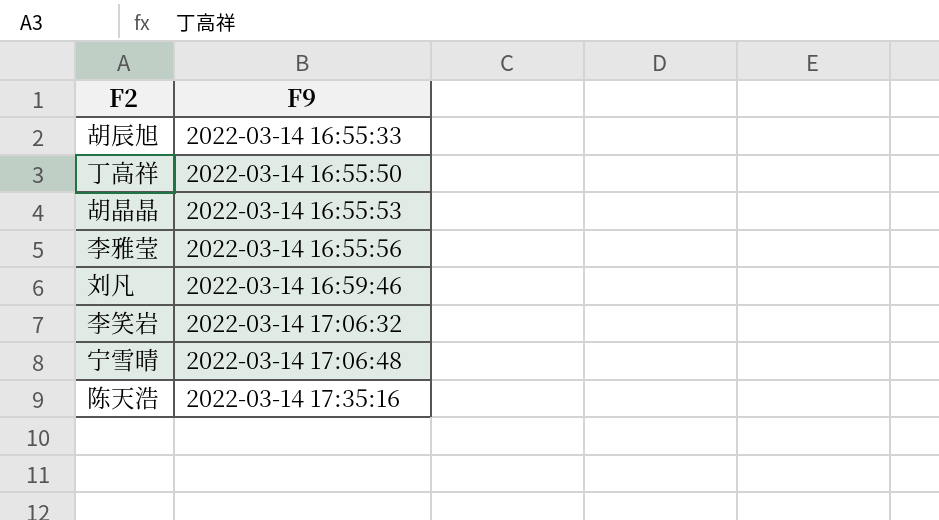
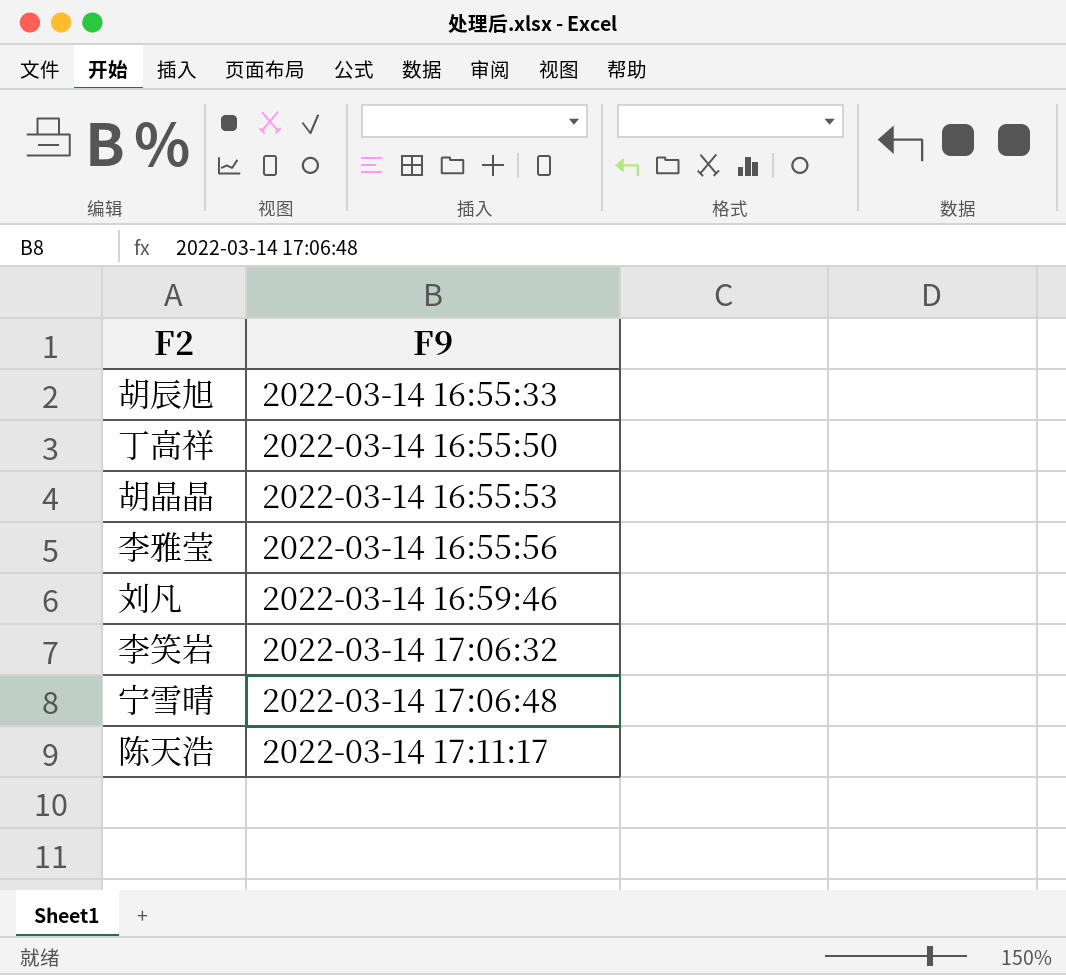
陈天浩 | F9: 2022-03-14 17:35:16 -> 2022-03-14 17:11:17

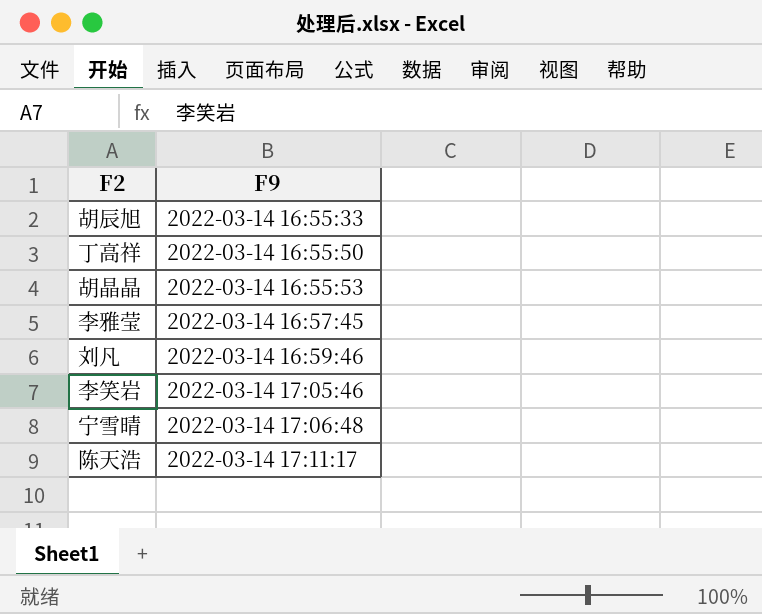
李雅莹 | F9: 2022-03-14 16:55:56 -> 2022-03-14 16:57:45
李笑岩 | F9: 2022-03-14 17:06:32 -> 2022-03-14 17:05:46

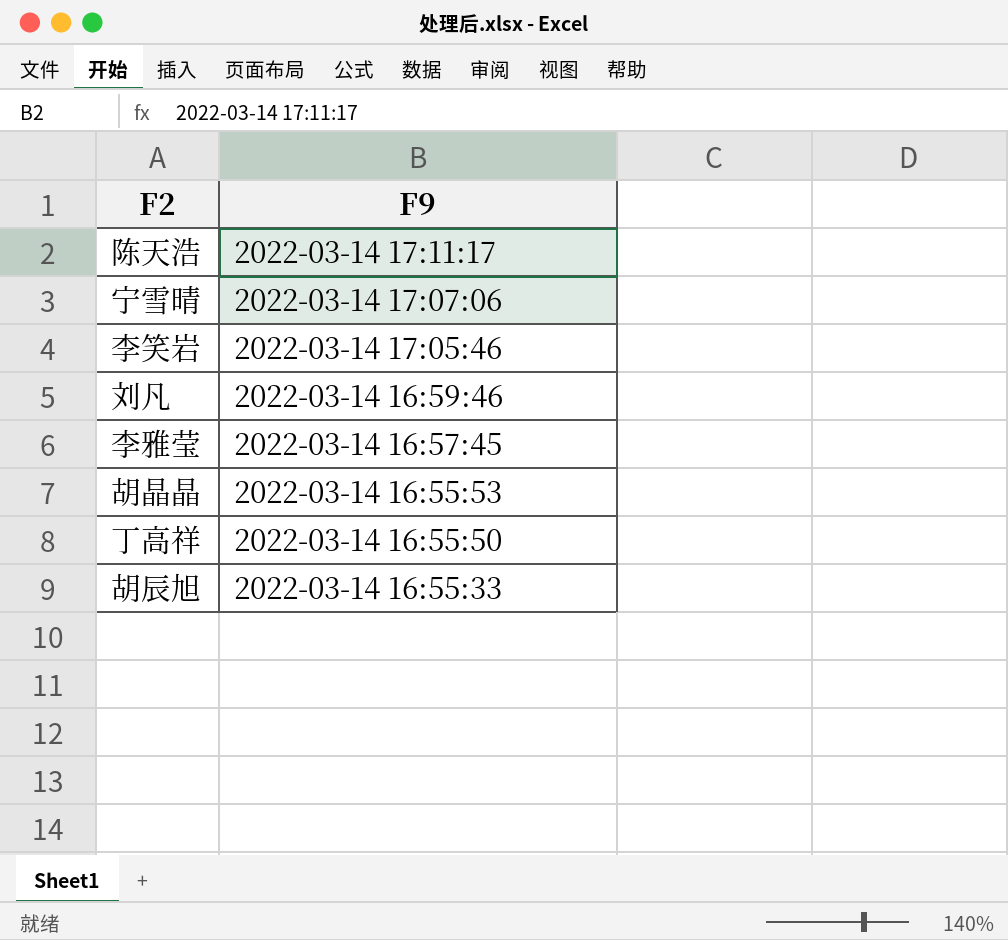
row order: F9 ascending -> F9 descending
宁雪晴 | F9: 2022-03-14 17:06:48 -> 2022-03-14 17:07:06

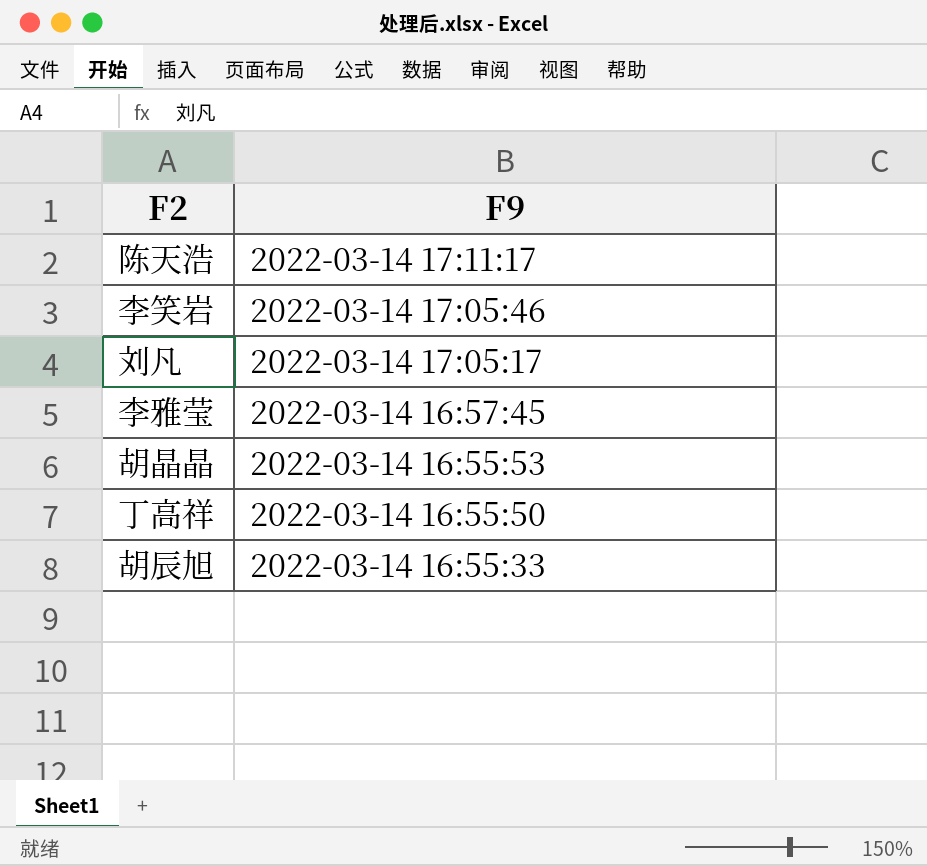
row 宁雪晴: 2022-03-14 17:07:06 -> none
刘凡 | F9: 2022-03-14 16:59:46 -> 2022-03-14 17:05:17

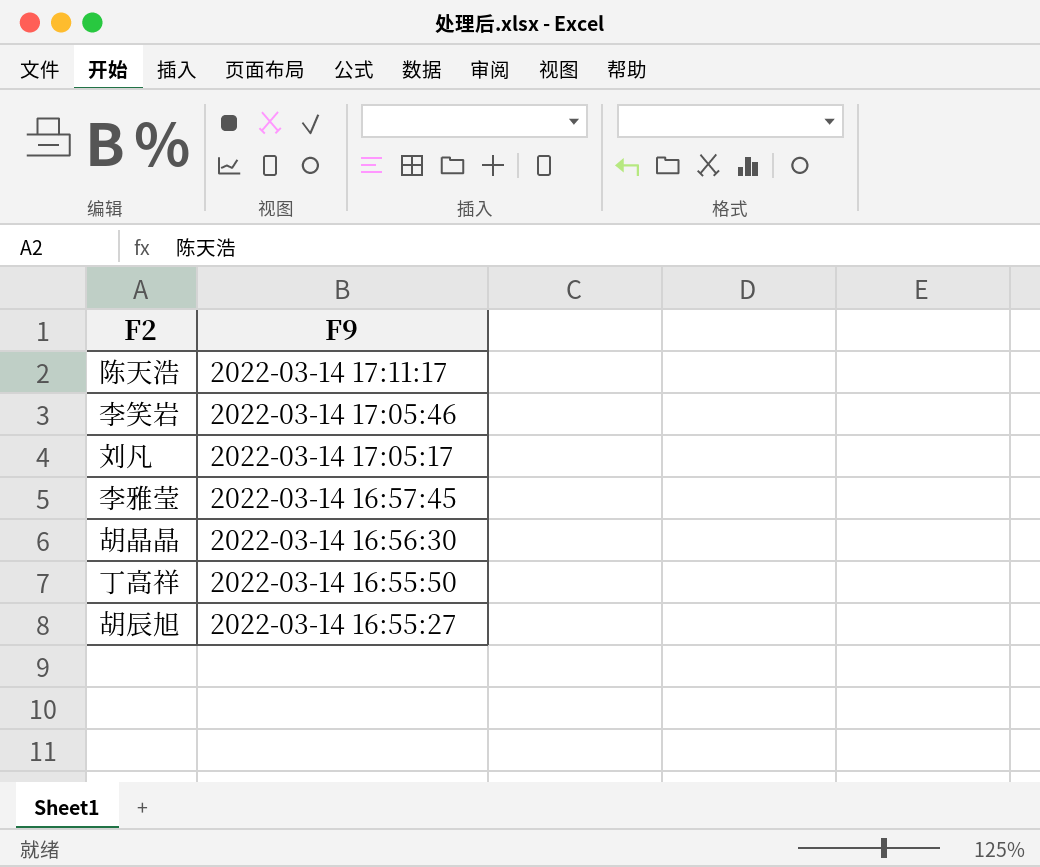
胡晶晶 | F9: 2022-03-14 16:55:53 -> 2022-03-14 16:56:30
胡辰旭 | F9: 2022-03-14 16:55:33 -> 2022-03-14 16:55:27

